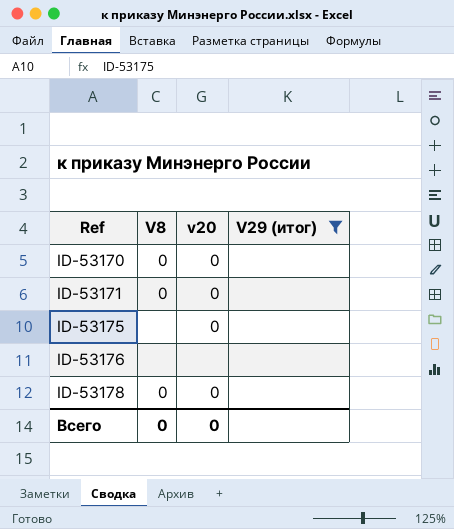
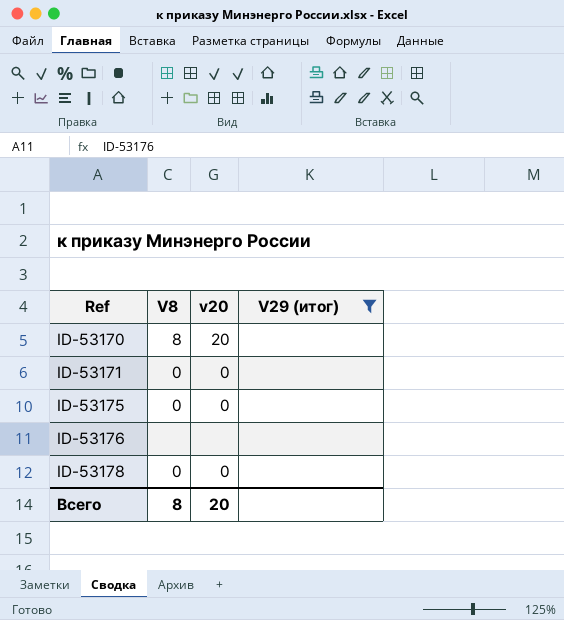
ID-53170 | V8: 0 -> 8
ID-53170 | v20: 0 -> 20
ID-53175 | V8: none -> 0
Всего | V8: 0 -> 8
Всего | v20: 0 -> 20

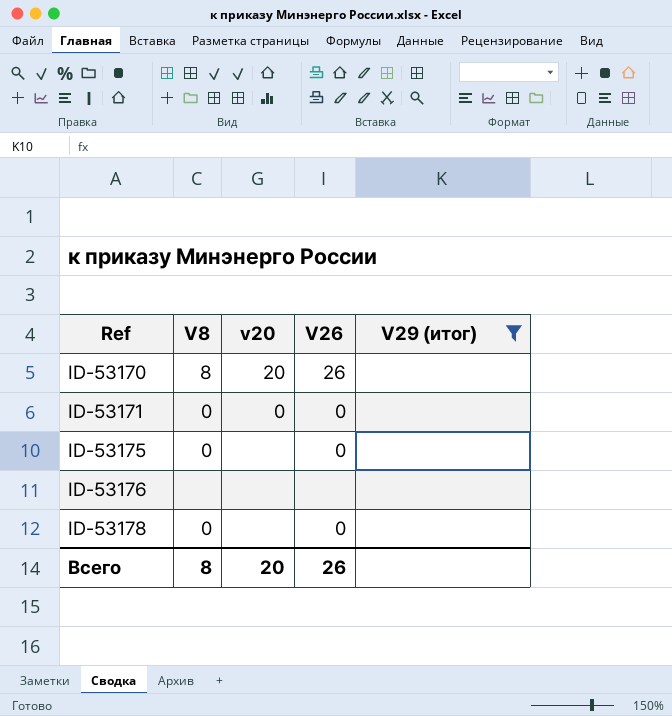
column V26 | position: none -> 4
ID-53175 | v20: 0 -> none
ID-53178 | v20: 0 -> none

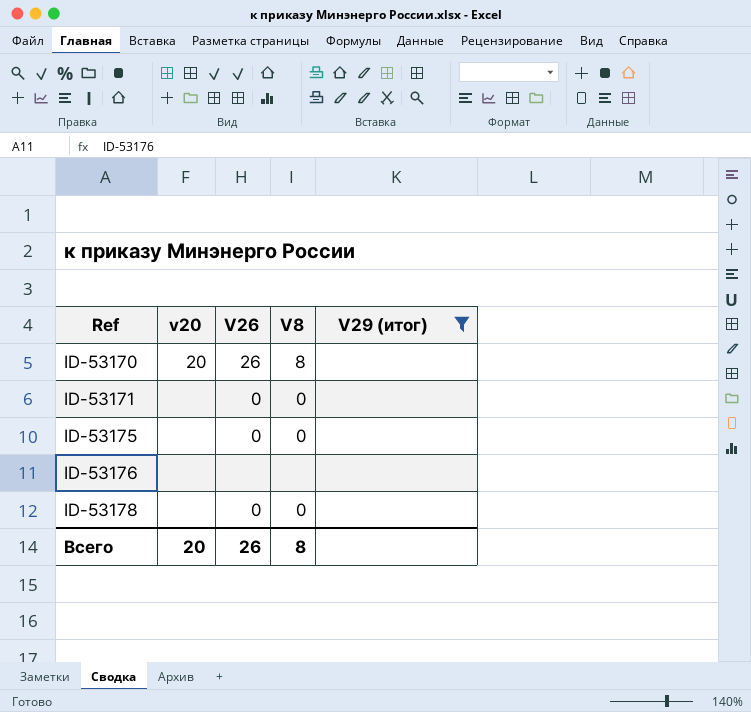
column V8 | position: 2 -> 4
ID-53171 | v20: 0 -> none

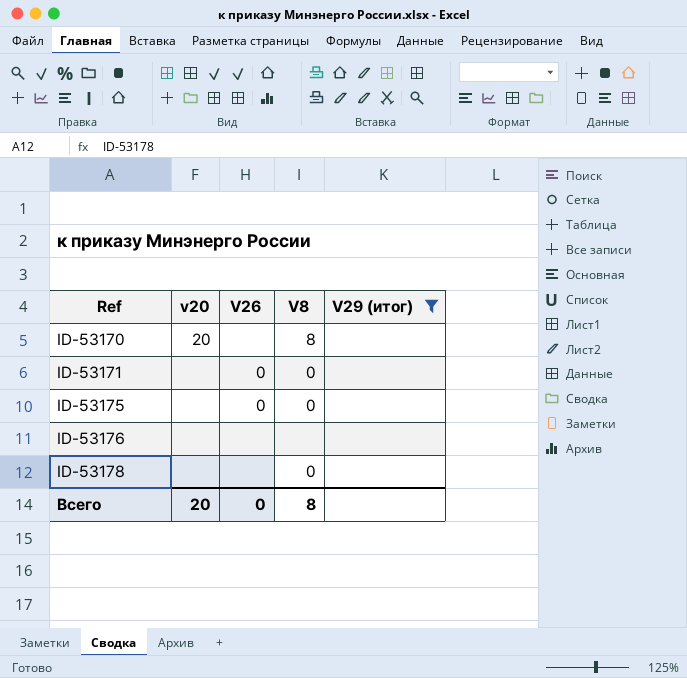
ID-53170 | V26: 26 -> none
ID-53178 | V26: 0 -> none
Всего | V26: 26 -> 0

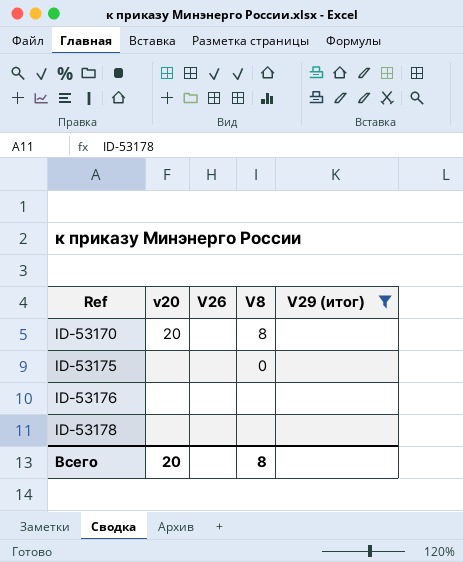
row ID-53171: none | 0 | 0 | none -> none
ID-53175 | V26: 0 -> none
ID-53178 | V8: 0 -> none
Всего | V26: 0 -> none

